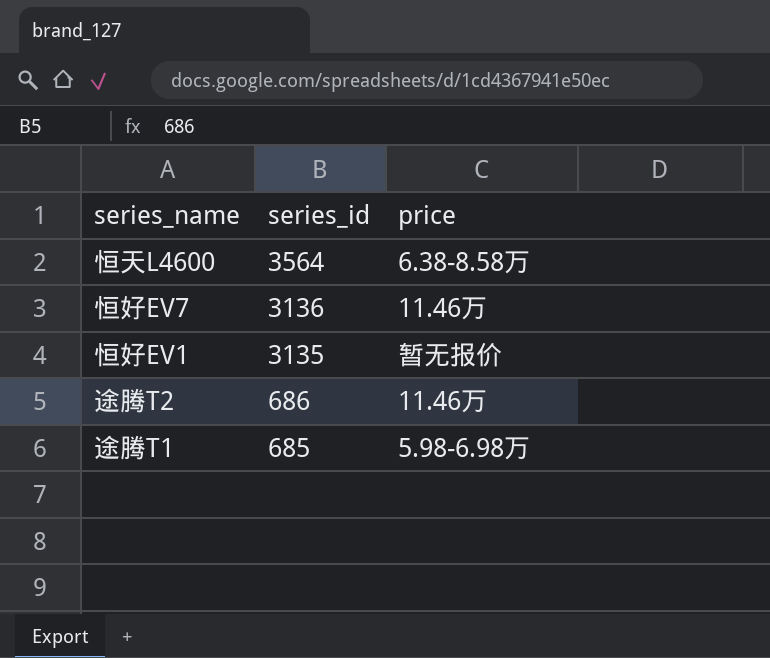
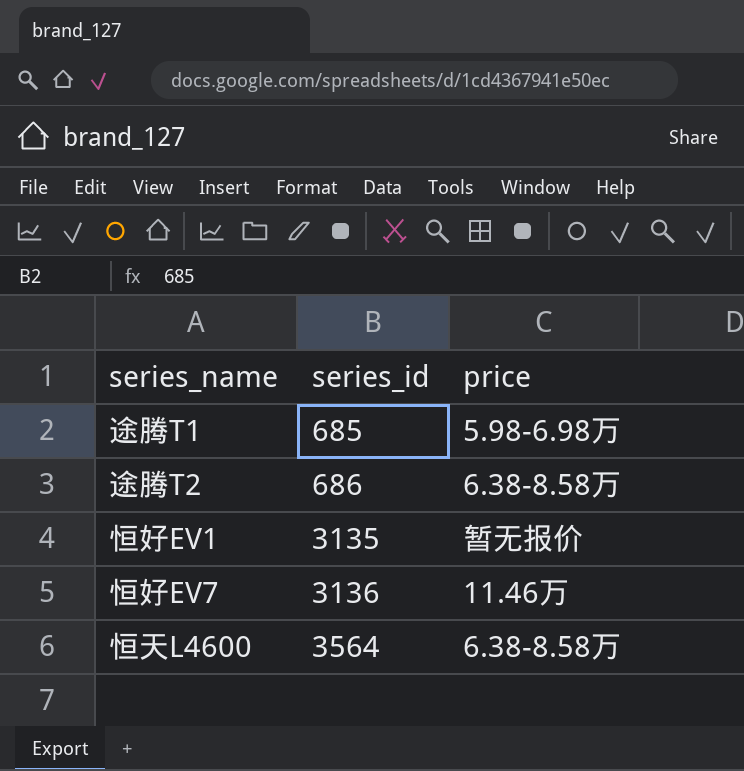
row order: series_id descending -> series_id ascending
途腾T2 | price: 11.46万 -> 6.38-8.58万

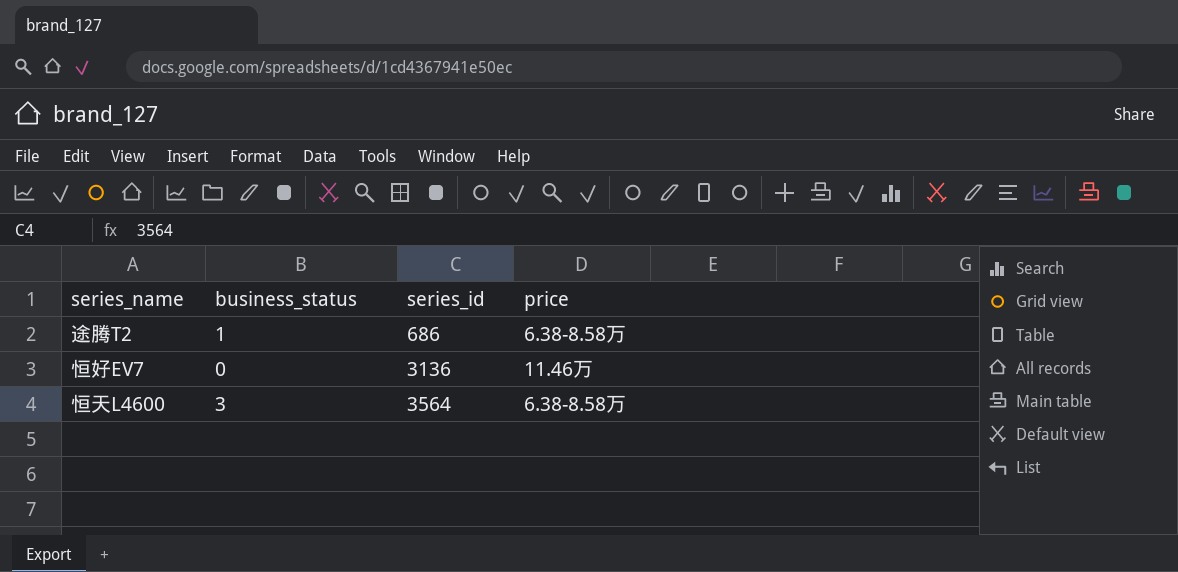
column business_status | position: none -> 2
row 途腾T1: 685 | 5.98-6.98万 -> none
row 恒好EV1: 3135 | 暂无报价 -> none

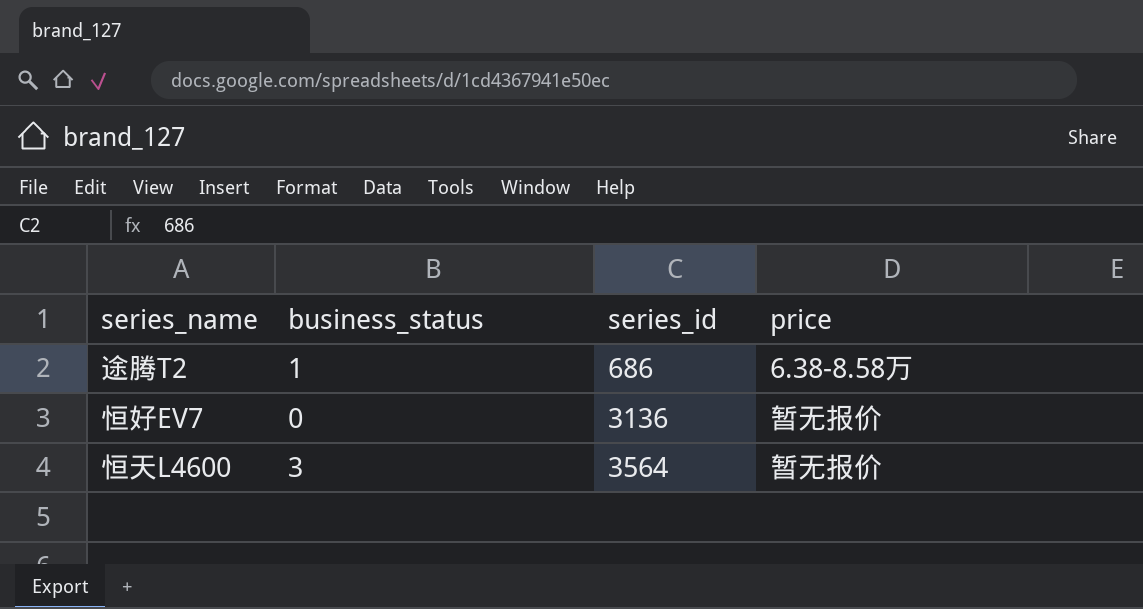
恒好EV7 | price: 11.46万 -> 暂无报价
恒天L4600 | price: 6.38-8.58万 -> 暂无报价

